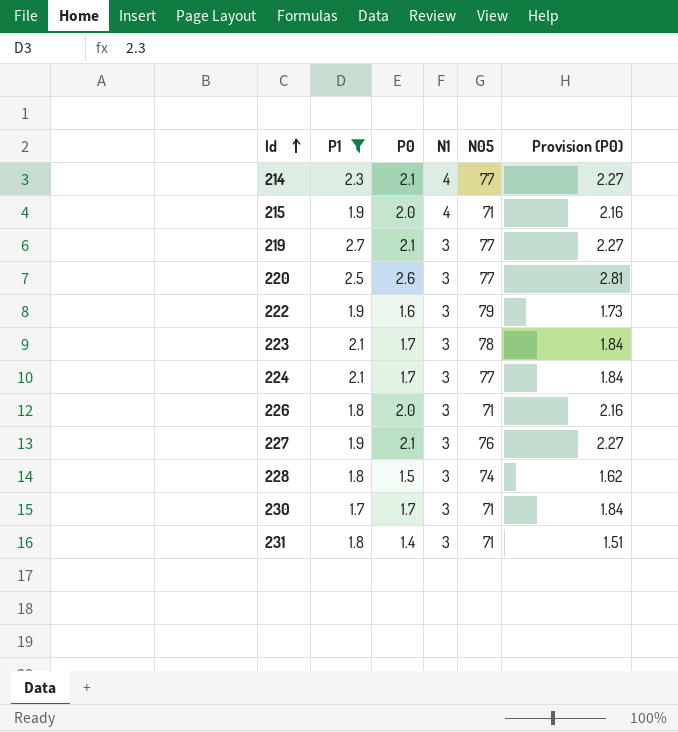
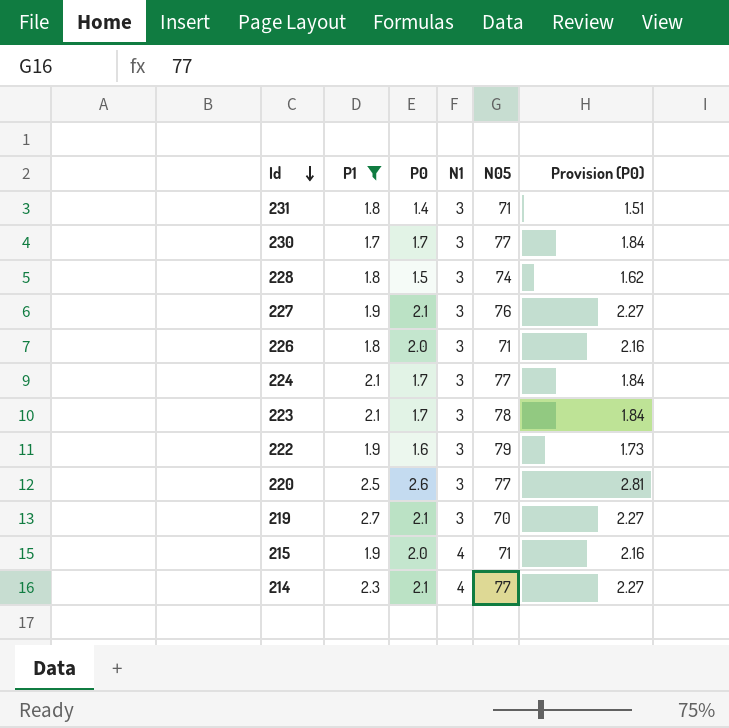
row order: Id ascending -> Id descending
230 | N05: 71 -> 77
219 | N05: 77 -> 70

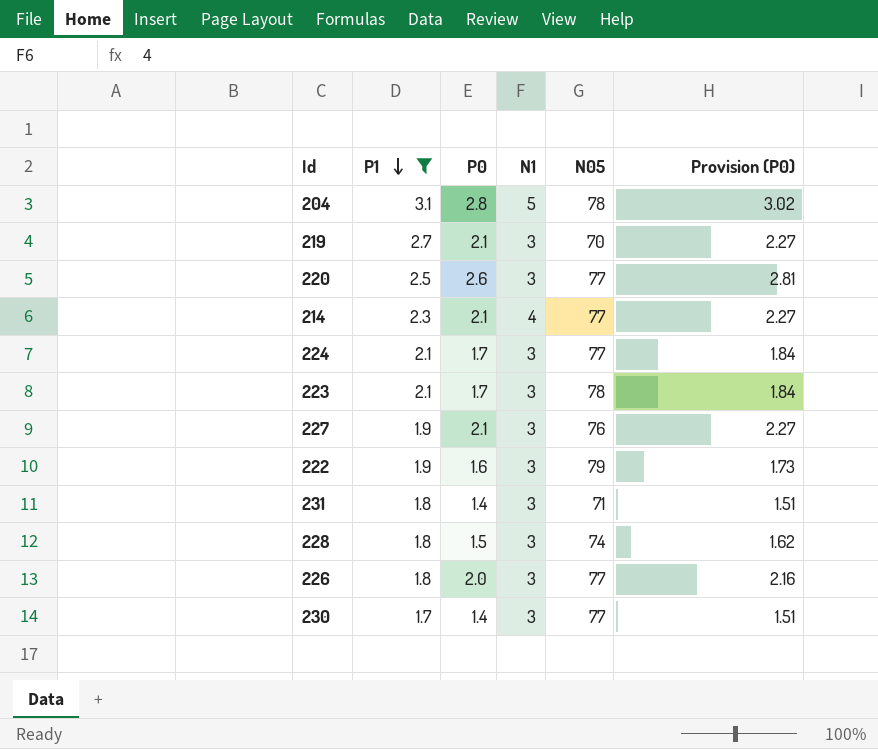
row order: Id descending -> P1 descending
row 215: 1.9 | 2.0 | 4 | 71 | 2.16 -> none
row 204: none -> 3.1 | 2.8 | 5 | 78 | 3.02
226 | N05: 71 -> 77
230 | P0: 1.7 -> 1.4
230 | Provision (P0): 1.84 -> 1.51

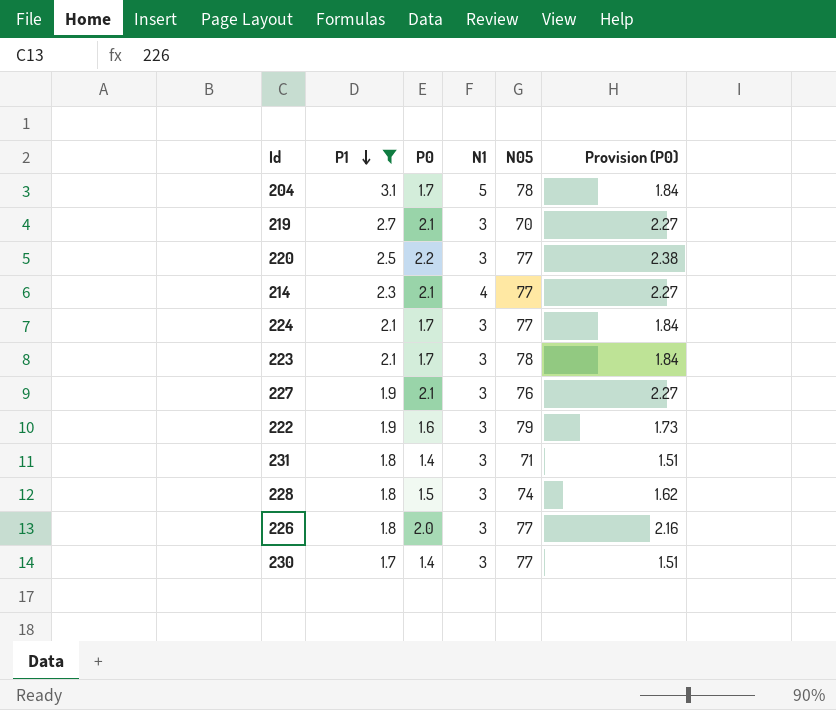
204 | P0: 2.8 -> 1.7
204 | Provision (P0): 3.02 -> 1.84
220 | P0: 2.6 -> 2.2
220 | Provision (P0): 2.81 -> 2.38

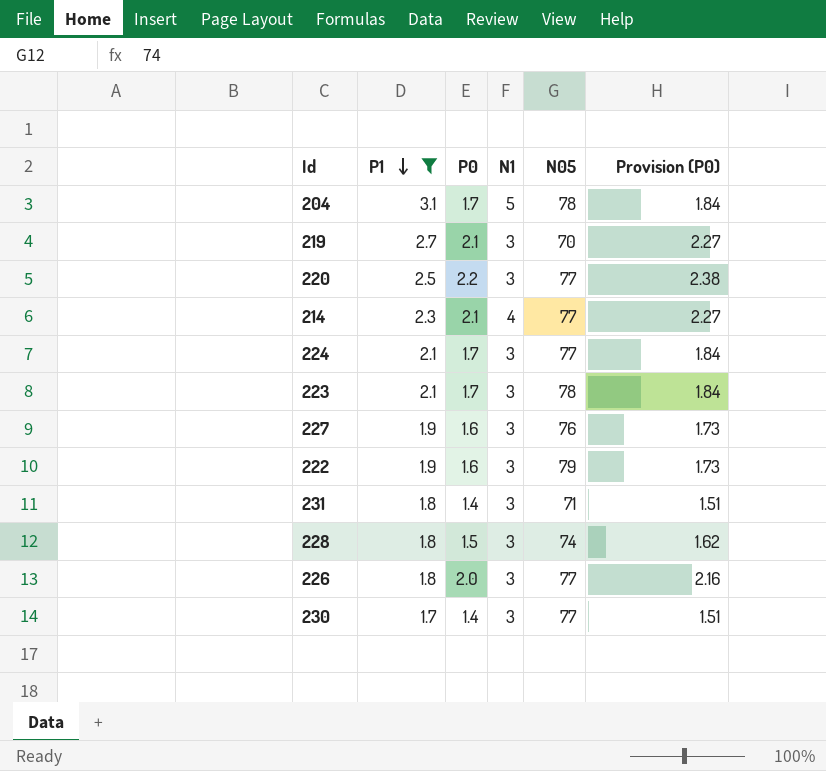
227 | P0: 2.1 -> 1.6
227 | Provision (P0): 2.27 -> 1.73

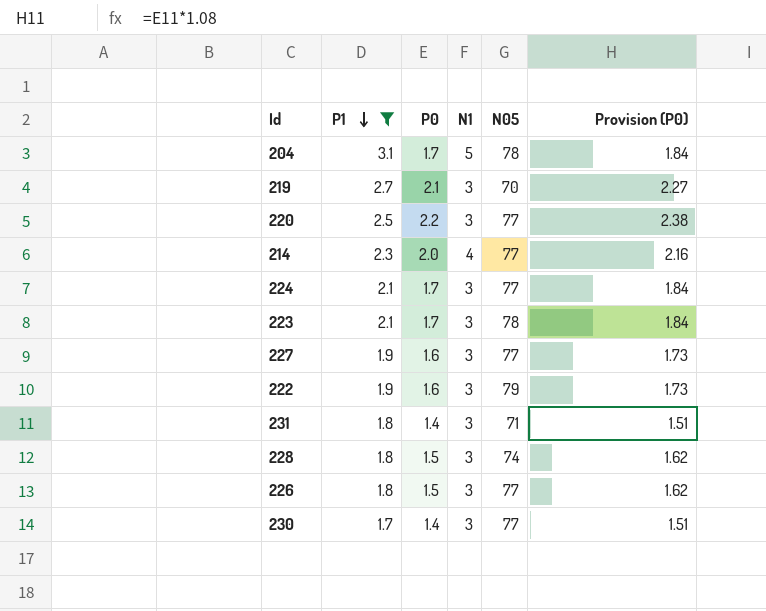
214 | P0: 2.1 -> 2.0
214 | Provision (P0): 2.27 -> 2.16
227 | N05: 76 -> 77
226 | P0: 2.0 -> 1.5
226 | Provision (P0): 2.16 -> 1.62

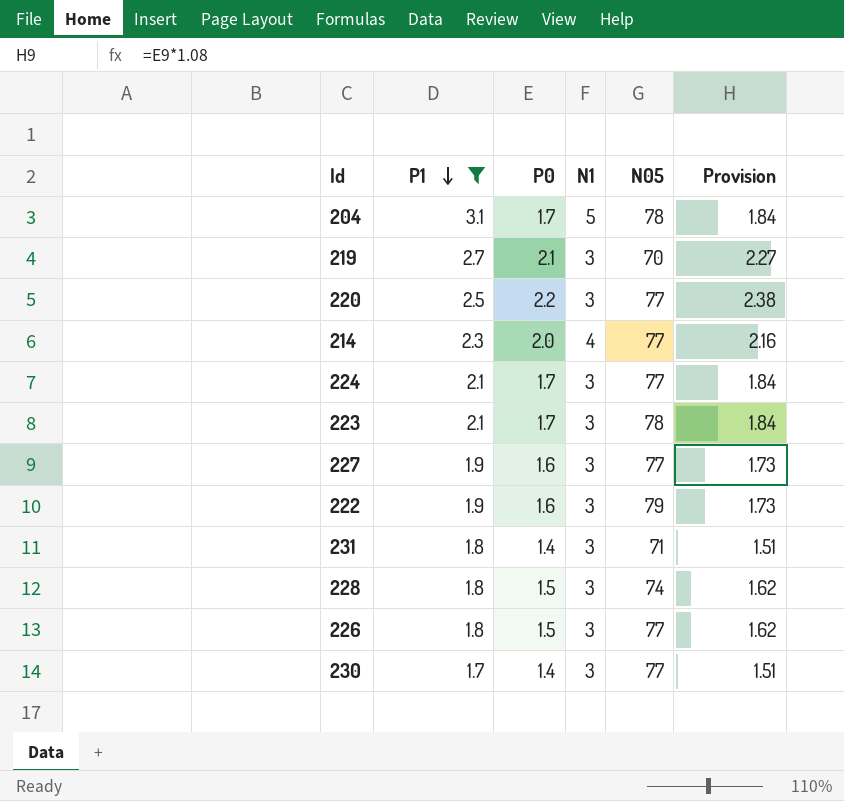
column name: Provision (P0) -> Provision

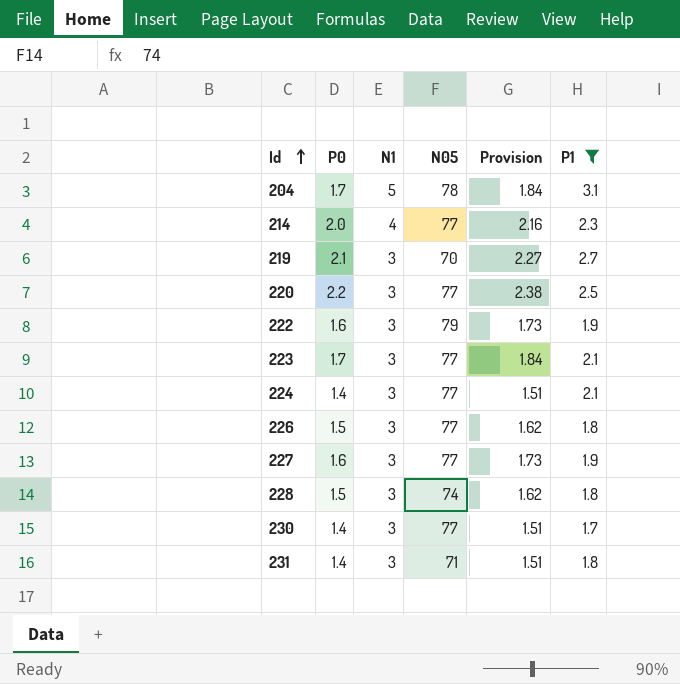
row order: P1 descending -> Id ascending
column P1 | position: 2 -> 6
223 | N05: 78 -> 77
224 | P0: 1.7 -> 1.4
224 | Provision: 1.84 -> 1.51

